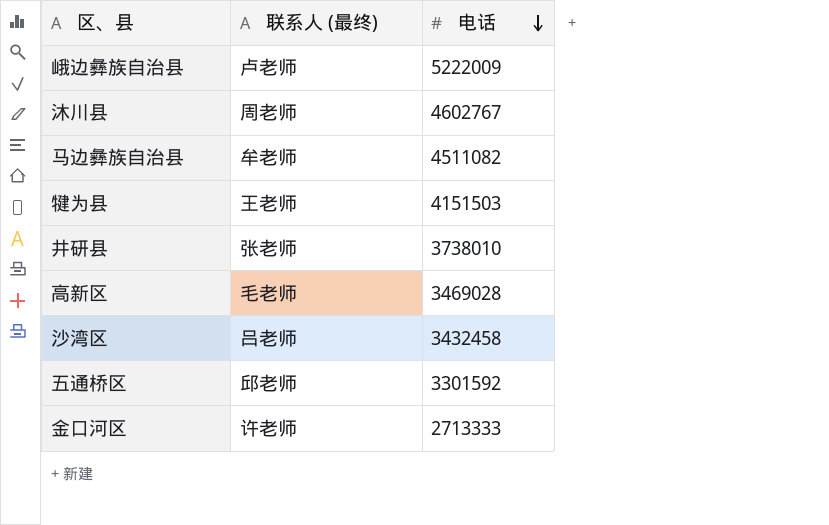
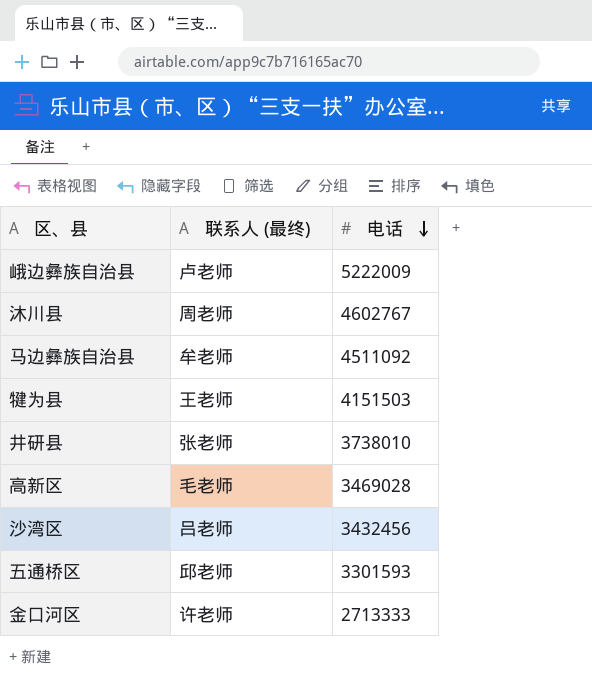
马边彝族自治县 | 电话: 4511082 -> 4511092
沙湾区 | 电话: 3432458 -> 3432456
五通桥区 | 电话: 3301592 -> 3301593

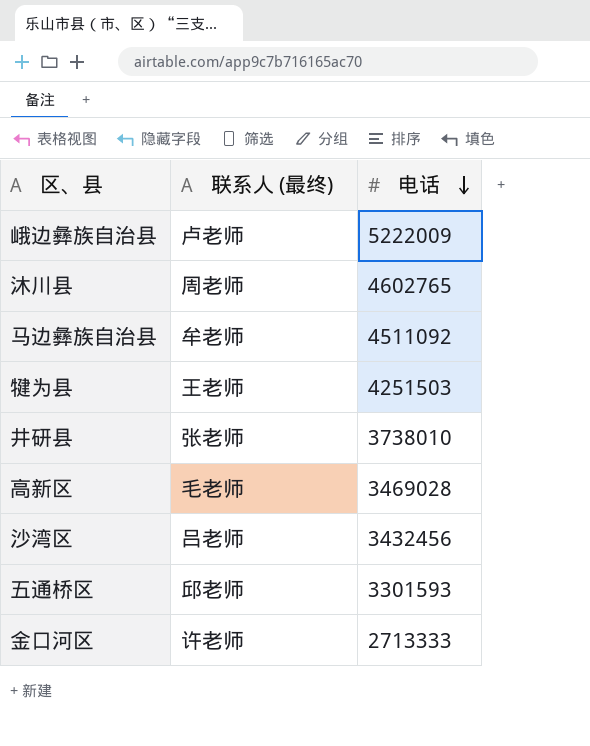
沐川县 | 电话: 4602767 -> 4602765
犍为县 | 电话: 4151503 -> 4251503

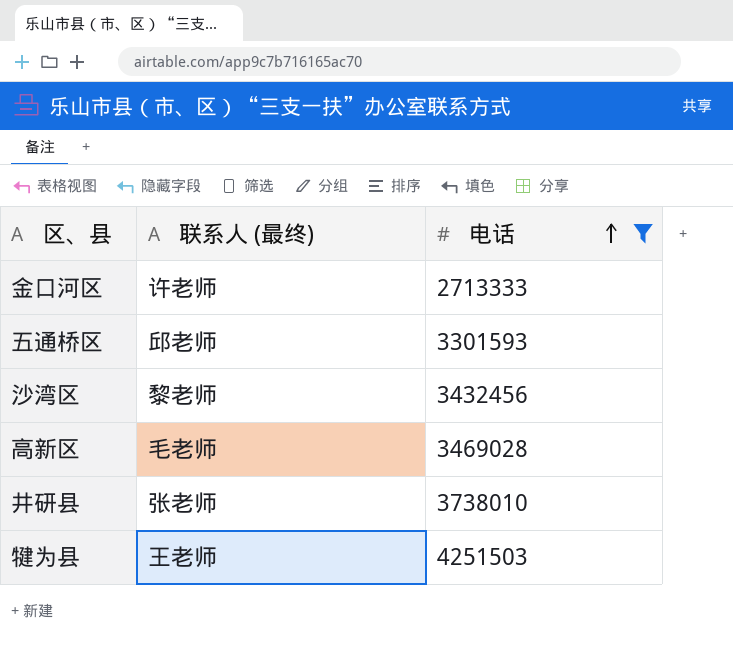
filter: none -> 电话 <= 4251503
row order: 电话 descending -> 电话 ascending
沙湾区 | 联系人 (最终): 吕老师 -> 黎老师

